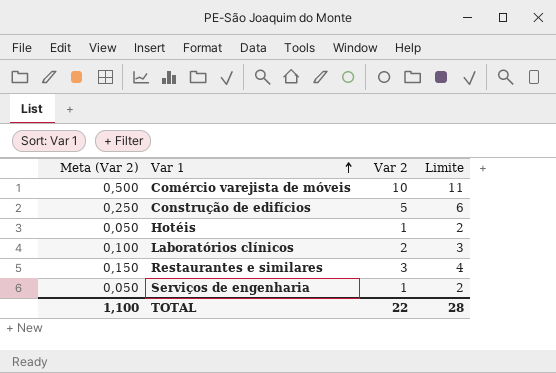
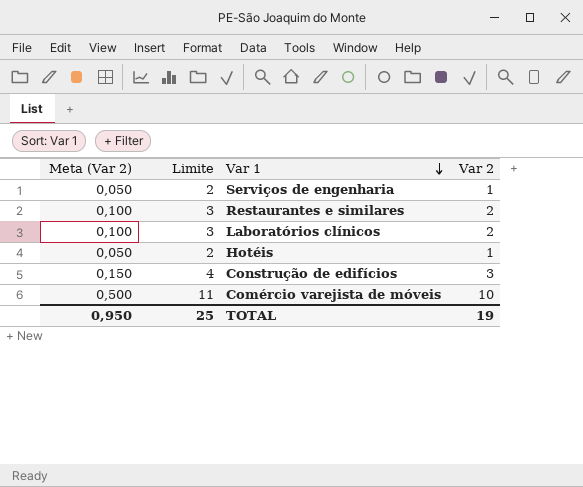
row order: Var 1 ascending -> Var 1 descending
column Limite | position: 4 -> 2
Restaurantes e similares | Meta (Var 2): 0,150 -> 0,100
Restaurantes e similares | Limite: 4 -> 3
Restaurantes e similares | Var 2: 3 -> 2
Construção de edifícios | Meta (Var 2): 0,250 -> 0,150
Construção de edifícios | Limite: 6 -> 4
Construção de edifícios | Var 2: 5 -> 3
TOTAL | Meta (Var 2): 1,100 -> 0,950
TOTAL | Limite: 28 -> 25
TOTAL | Var 2: 22 -> 19

